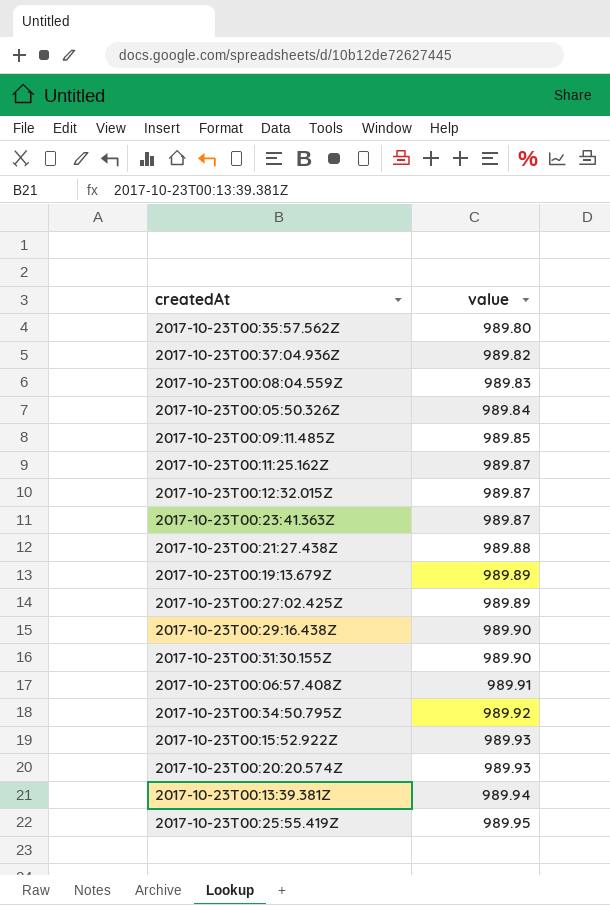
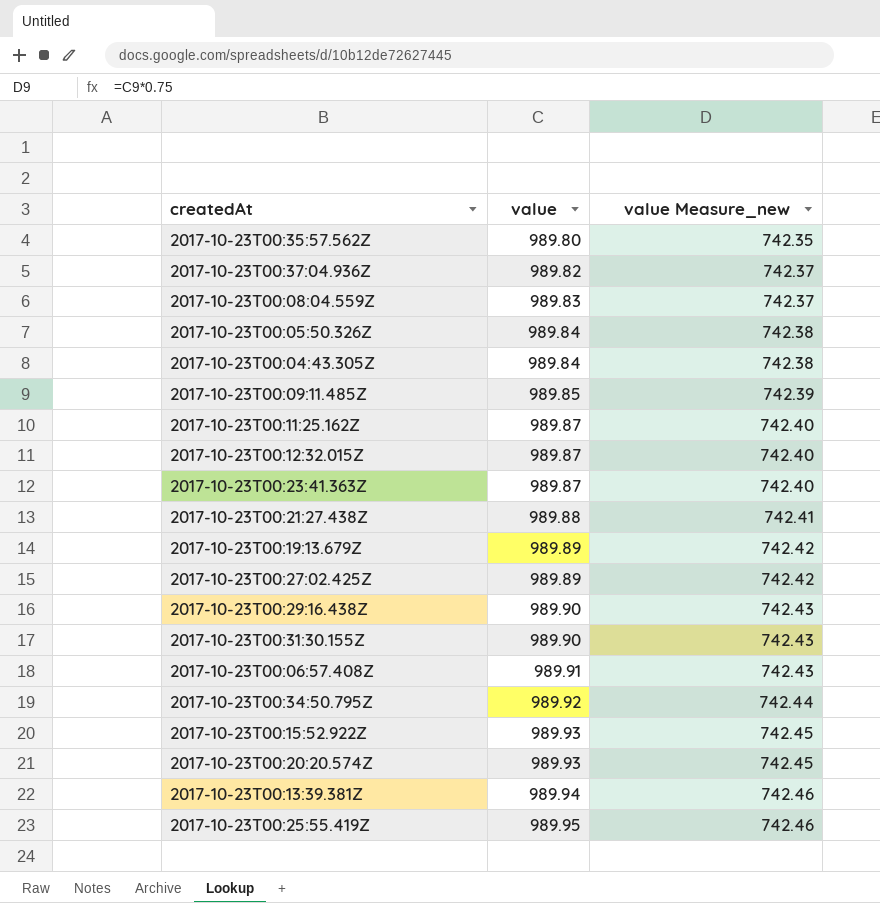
column value Measure_new | formula: none -> [value] * 0.75
row 2017-10-23T00:04:43.305Z: none -> 989.84 | 742.38

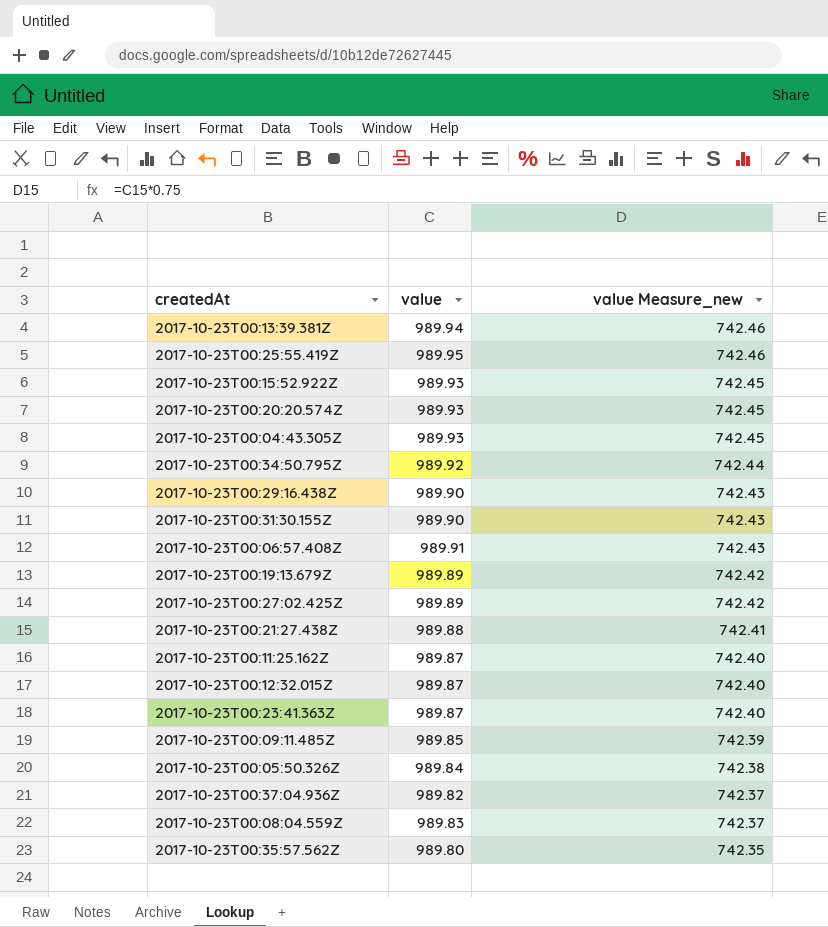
row order: value ascending -> value Measure_new descending
2017-10-23T00:04:43.305Z | value: 989.84 -> 989.93
2017-10-23T00:04:43.305Z | value Measure_new: 742.38 -> 742.45

